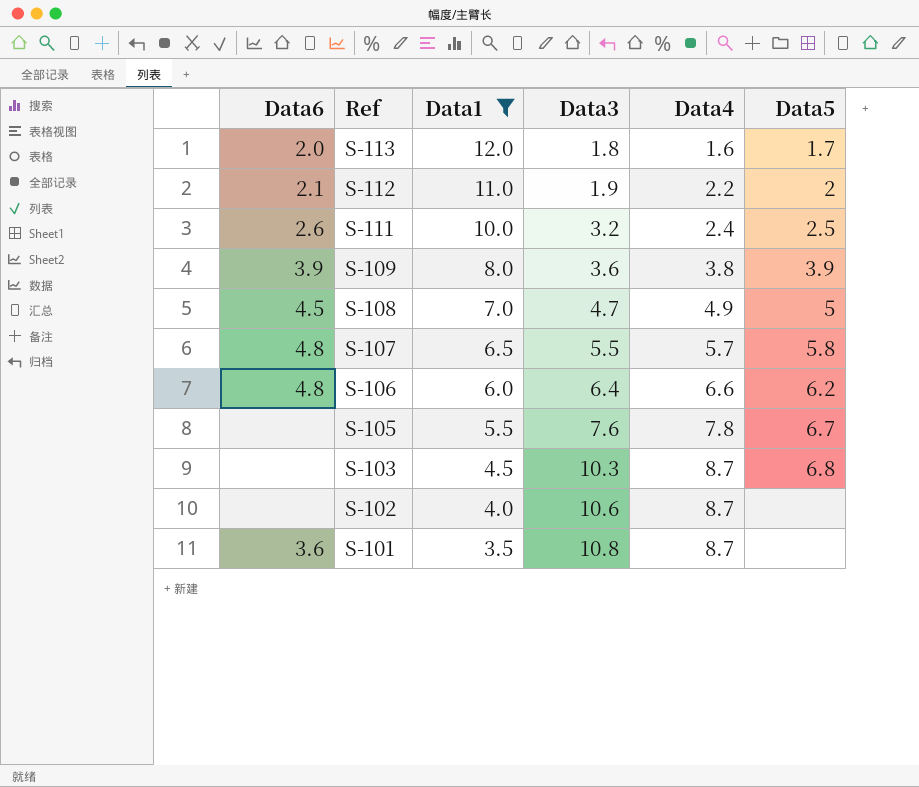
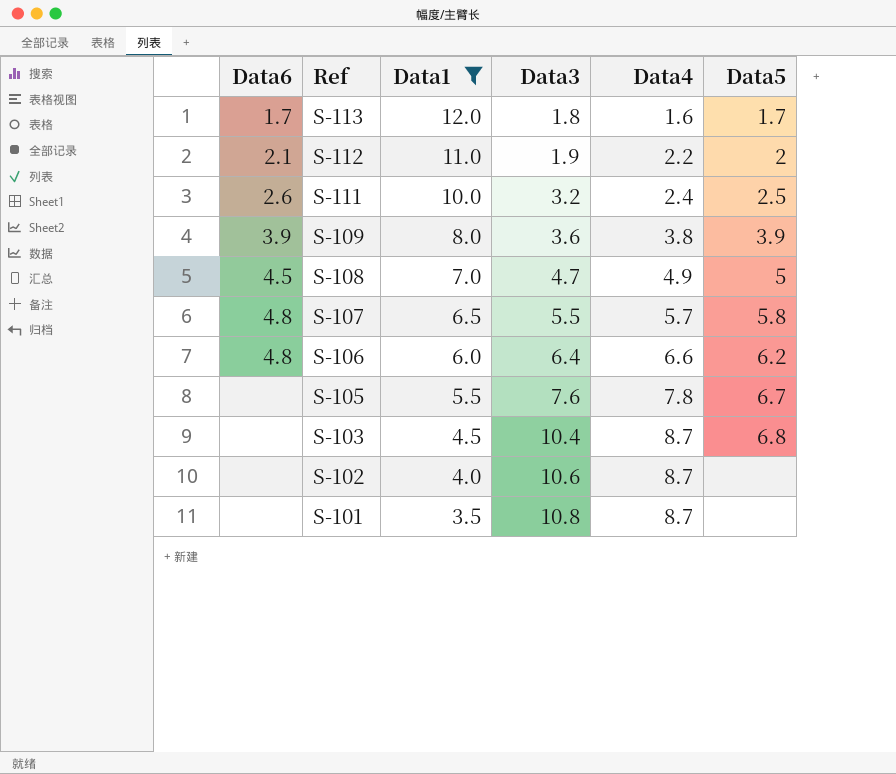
S-113 | Data6: 2.0 -> 1.7
S-103 | Data3: 10.3 -> 10.4
S-101 | Data6: 3.6 -> none

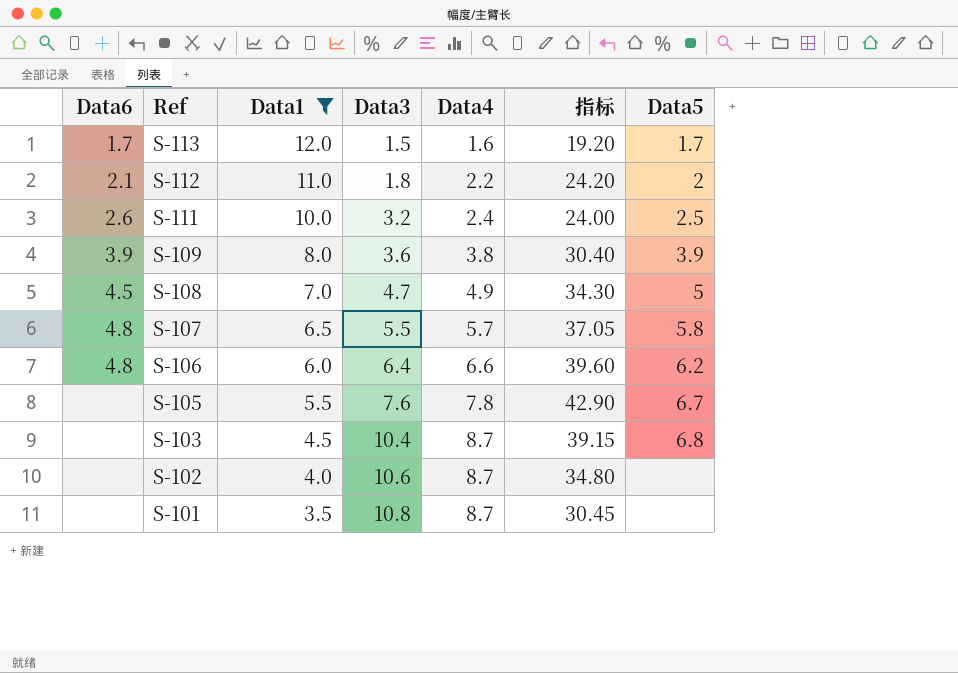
column 指标 | formula: none -> [Data1] * [Data4]
S-113 | Data3: 1.8 -> 1.5
S-112 | Data3: 1.9 -> 1.8

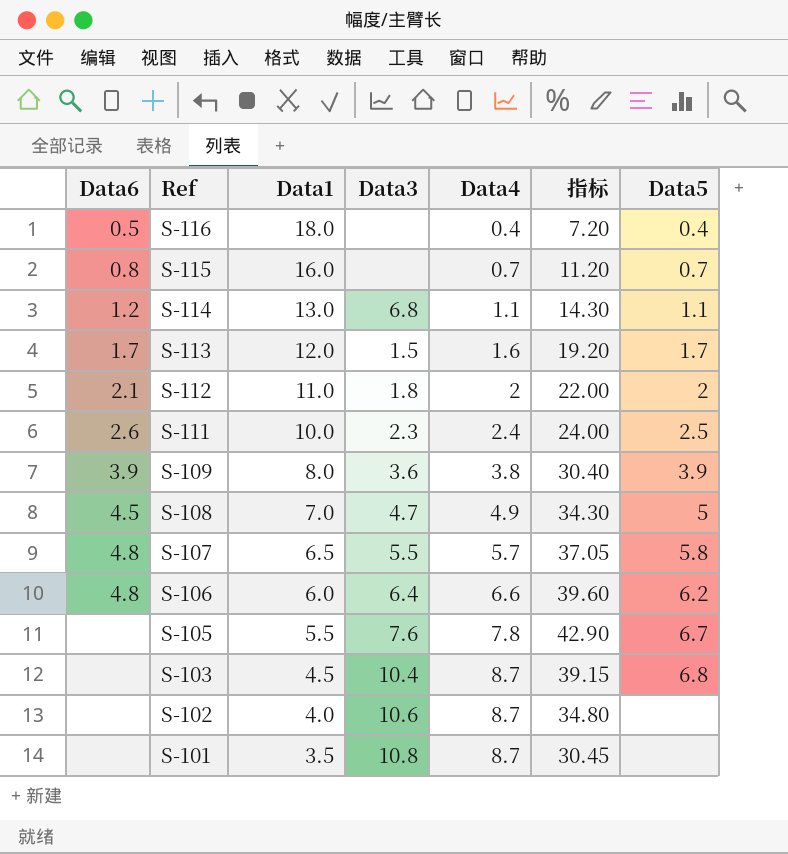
filter: Data1 <= 12.0 -> none
S-112 | Data4: 2.2 -> 2
S-112 | 指标: 24.20 -> 22.00
S-111 | Data3: 3.2 -> 2.3

